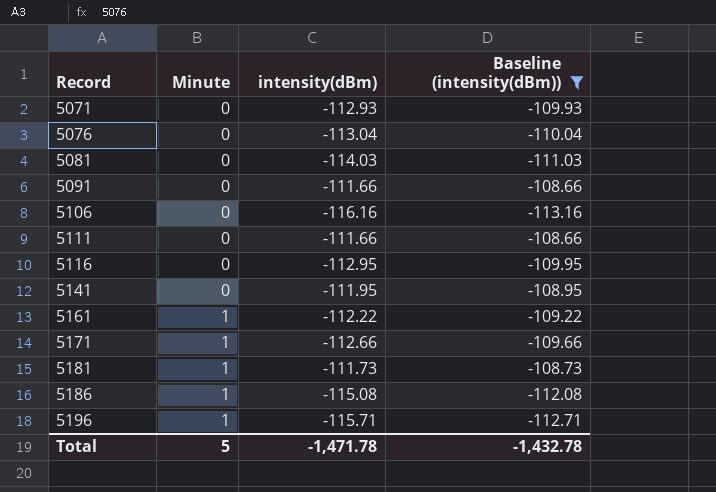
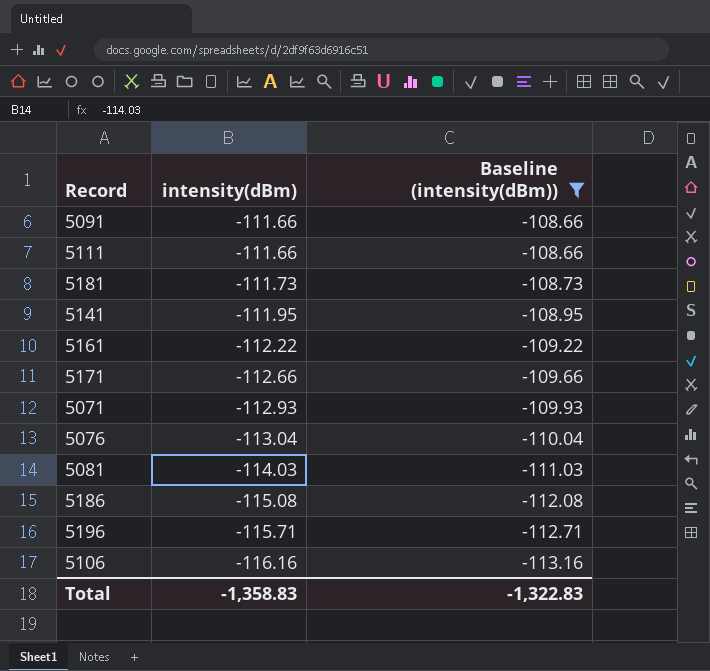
row order: Record ascending -> intensity(dBm) descending
column Minute | position: 2 -> none
row 5116: 0 | -112.95 | -109.95 -> none
Total | intensity(dBm): -1,471.78 -> -1,358.83
Total | Baseline (intensity(dBm)): -1,432.78 -> -1,322.83

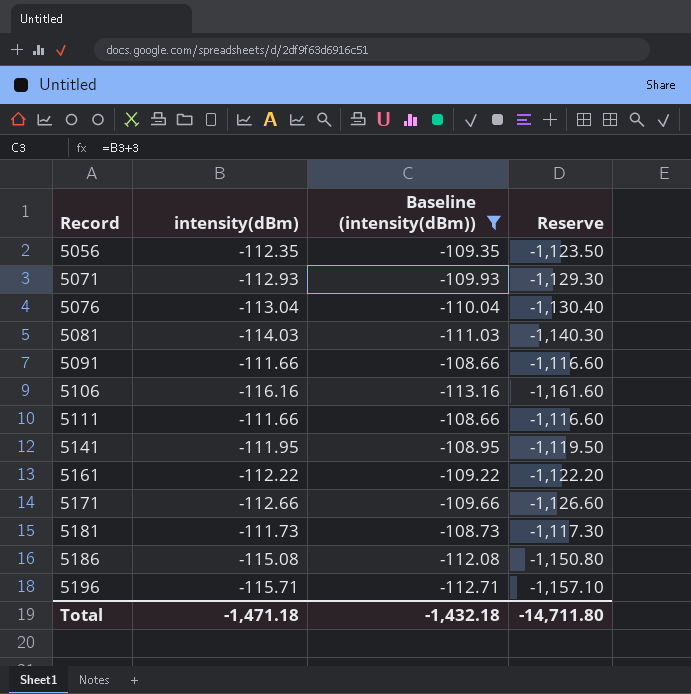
row order: intensity(dBm) descending -> Record ascending
column Reserve | formula: none -> [intensity(dBm)] * 10
row 5056: none -> -112.35 | -109.35 | -1,123.50
Total | intensity(dBm): -1,358.83 -> -1,471.18
Total | Baseline (intensity(dBm)): -1,322.83 -> -1,432.18

